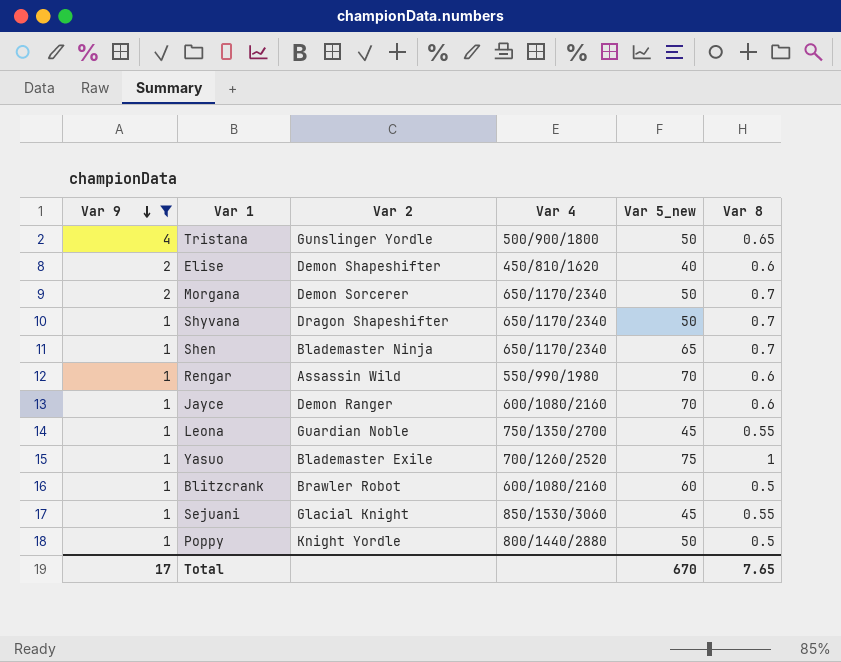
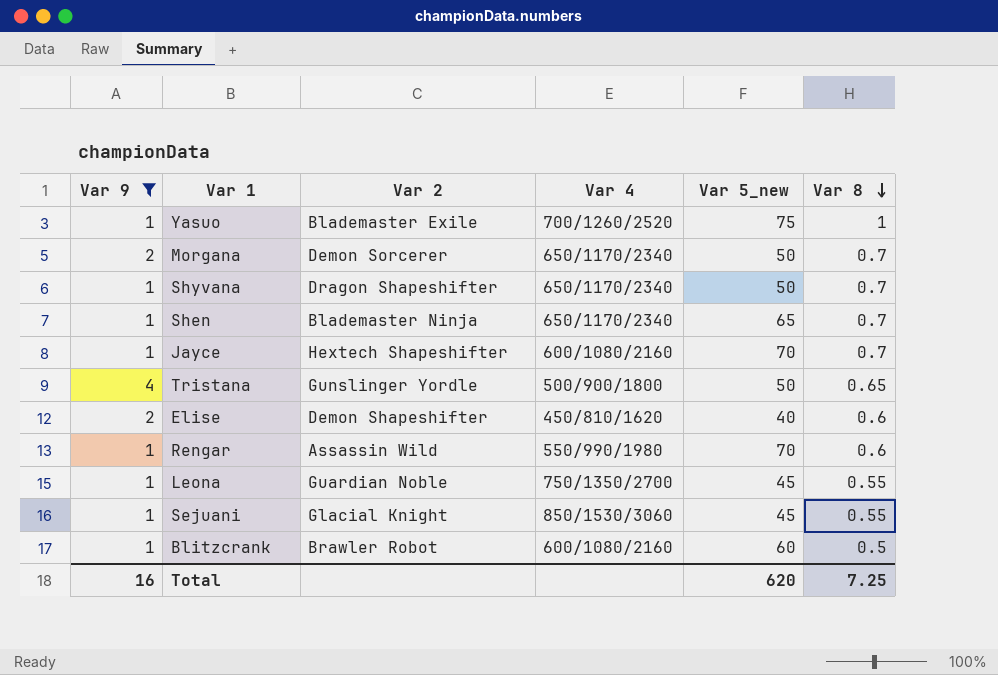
row order: Var 9 descending -> Var 8 descending
row Poppy: 1 | Knight Yordle | 800/1440/2880 | 50 | 0.5 -> none
Jayce | Var 2: Demon Ranger -> Hextech Shapeshifter
Jayce | Var 8: 0.6 -> 0.7
Total | Var 9: 17 -> 16
Total | Var 5_new: 670 -> 620
Total | Var 8: 7.65 -> 7.25

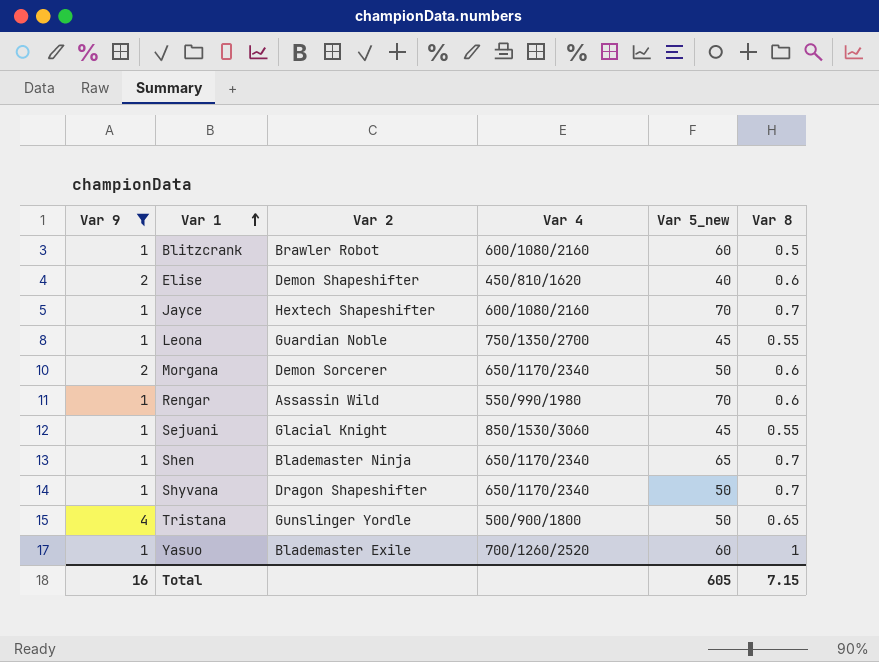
row order: Var 8 descending -> Var 1 ascending
Morgana | Var 8: 0.7 -> 0.6
Yasuo | Var 5_new: 75 -> 60
Total | Var 5_new: 620 -> 605
Total | Var 8: 7.25 -> 7.15

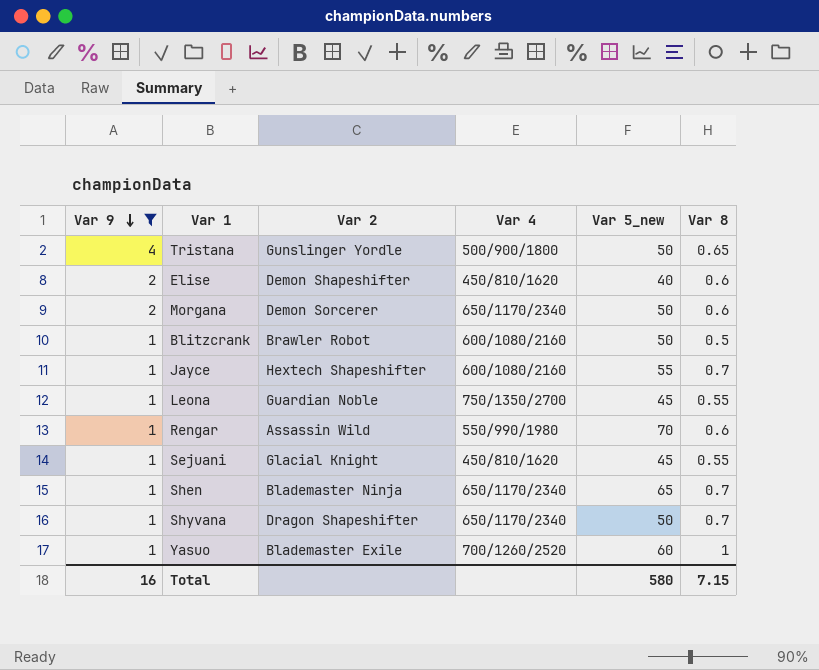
row order: Var 1 ascending -> Var 9 descending
Blitzcrank | Var 5_new: 60 -> 50
Jayce | Var 5_new: 70 -> 55
Sejuani | Var 4: 850/1530/3060 -> 450/810/1620
Total | Var 5_new: 605 -> 580

